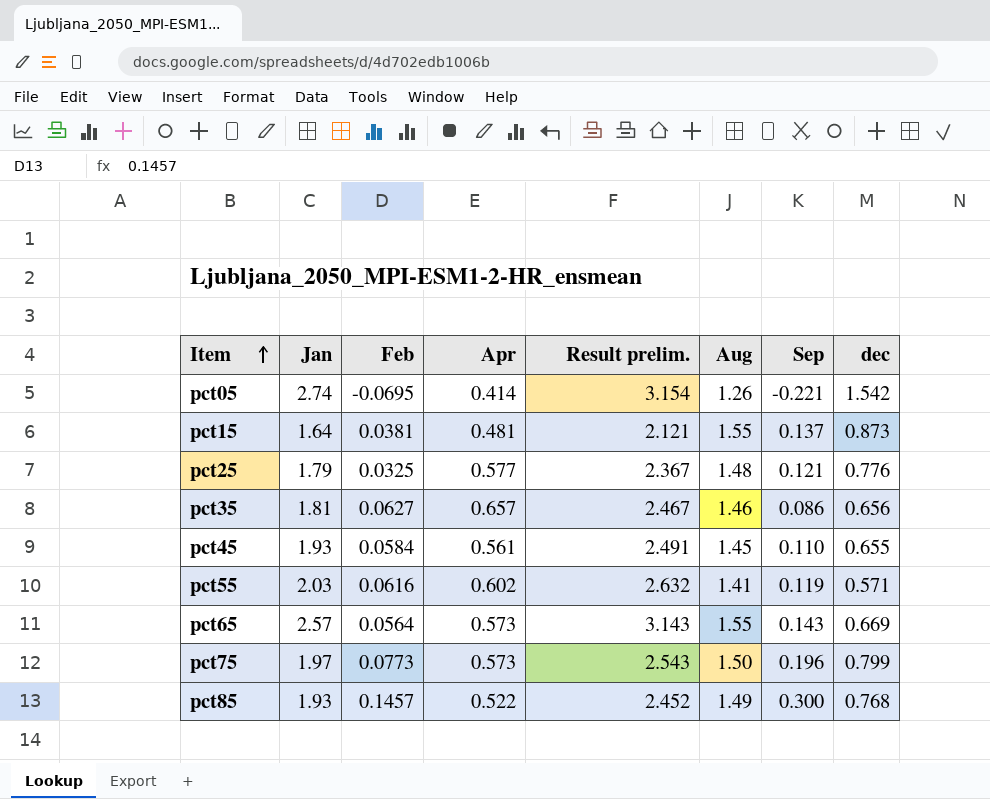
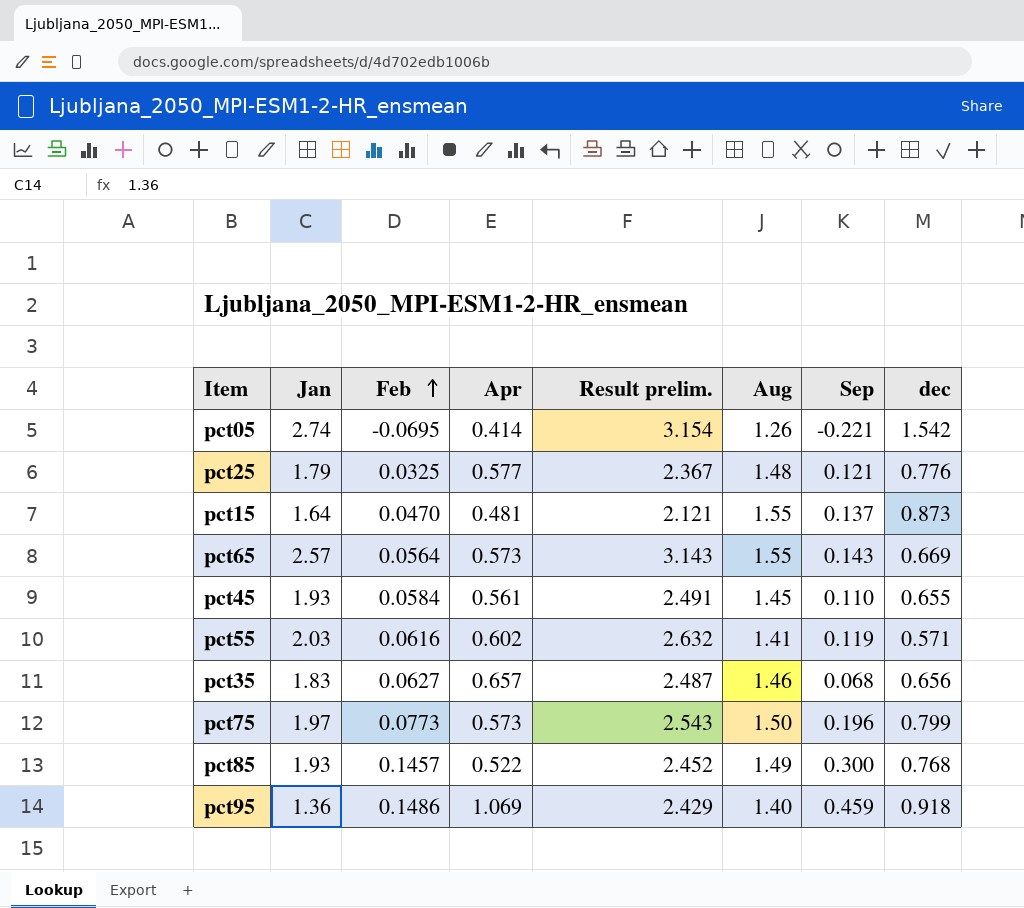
row order: Item ascending -> Feb ascending
pct15 | Feb: 0.0381 -> 0.0470
pct35 | Jan: 1.81 -> 1.83
pct35 | Result prelim.: 2.467 -> 2.487
pct35 | Sep: 0.086 -> 0.068
row pct95: none -> 1.36 | 0.1486 | 1.069 | 2.429 | 1.40 | 0.459 | 0.918

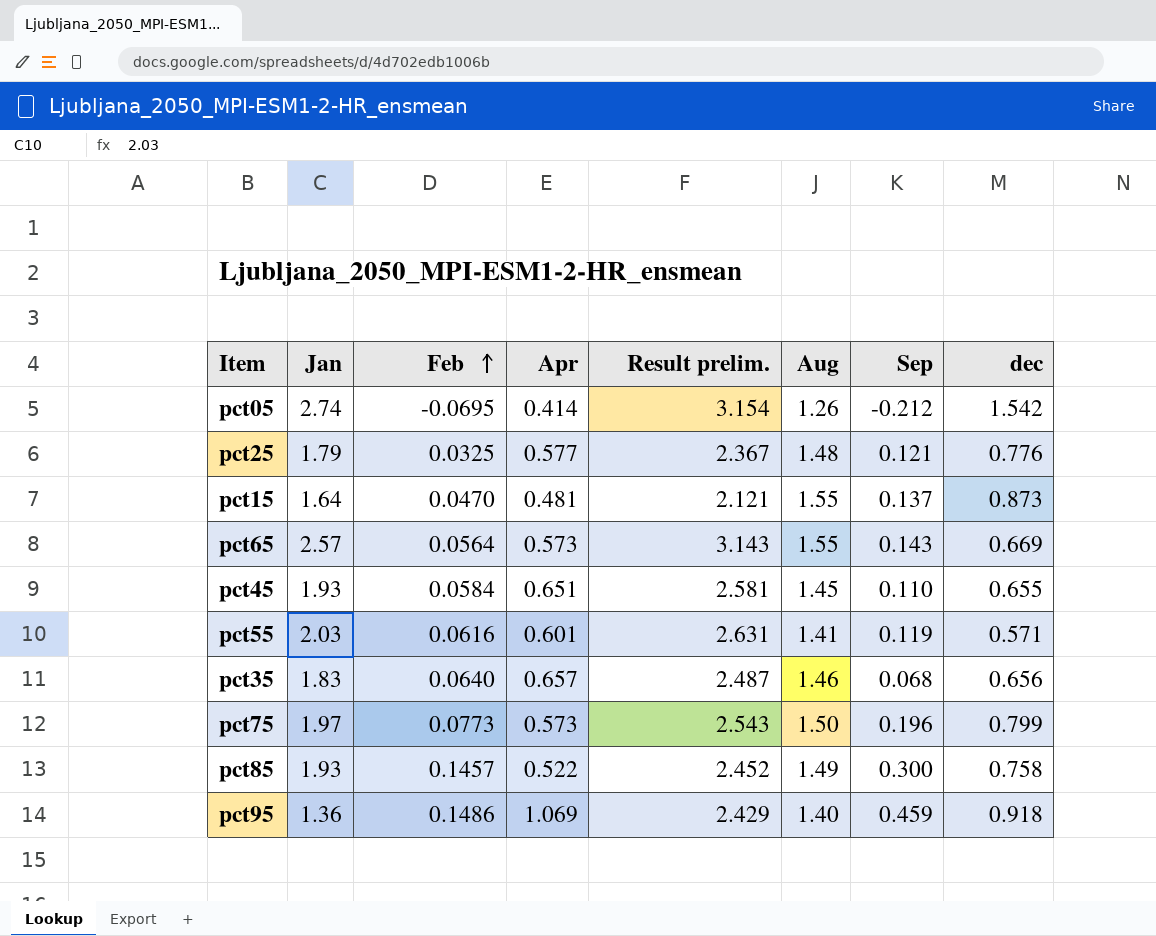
pct05 | Sep: -0.221 -> -0.212
pct45 | Apr: 0.561 -> 0.651
pct45 | Result prelim.: 2.491 -> 2.581
pct55 | Apr: 0.602 -> 0.601
pct55 | Result prelim.: 2.632 -> 2.631
pct35 | Feb: 0.0627 -> 0.0640
pct85 | dec: 0.768 -> 0.758

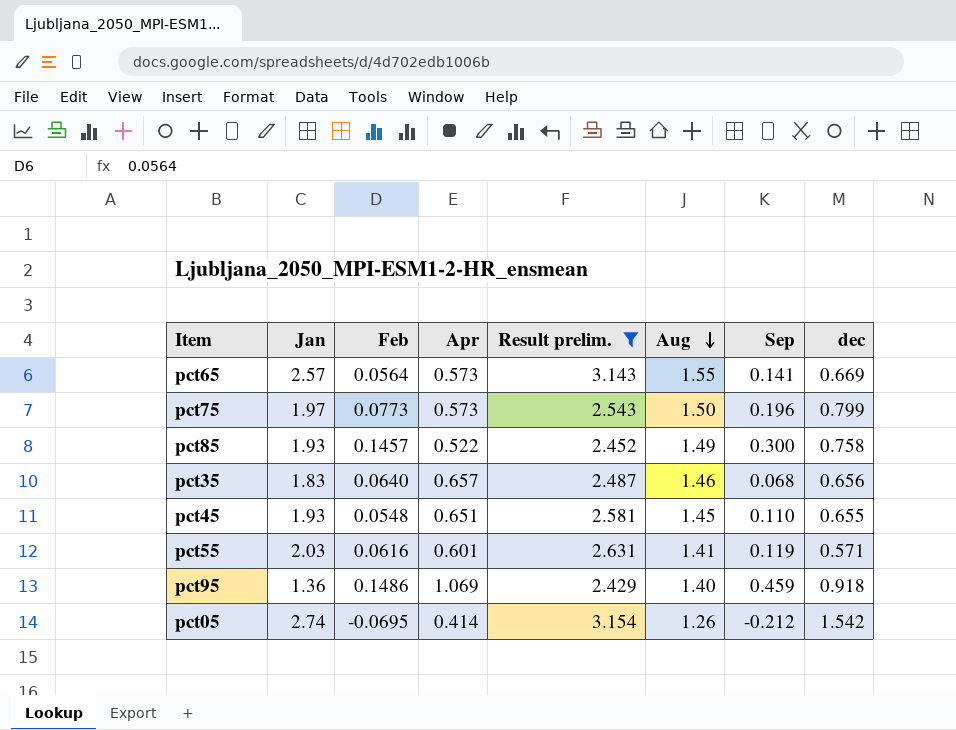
filter: none -> Result prelim. >= 2.429
row order: Feb ascending -> Aug descending
pct65 | Sep: 0.143 -> 0.141
pct45 | Feb: 0.0584 -> 0.0548

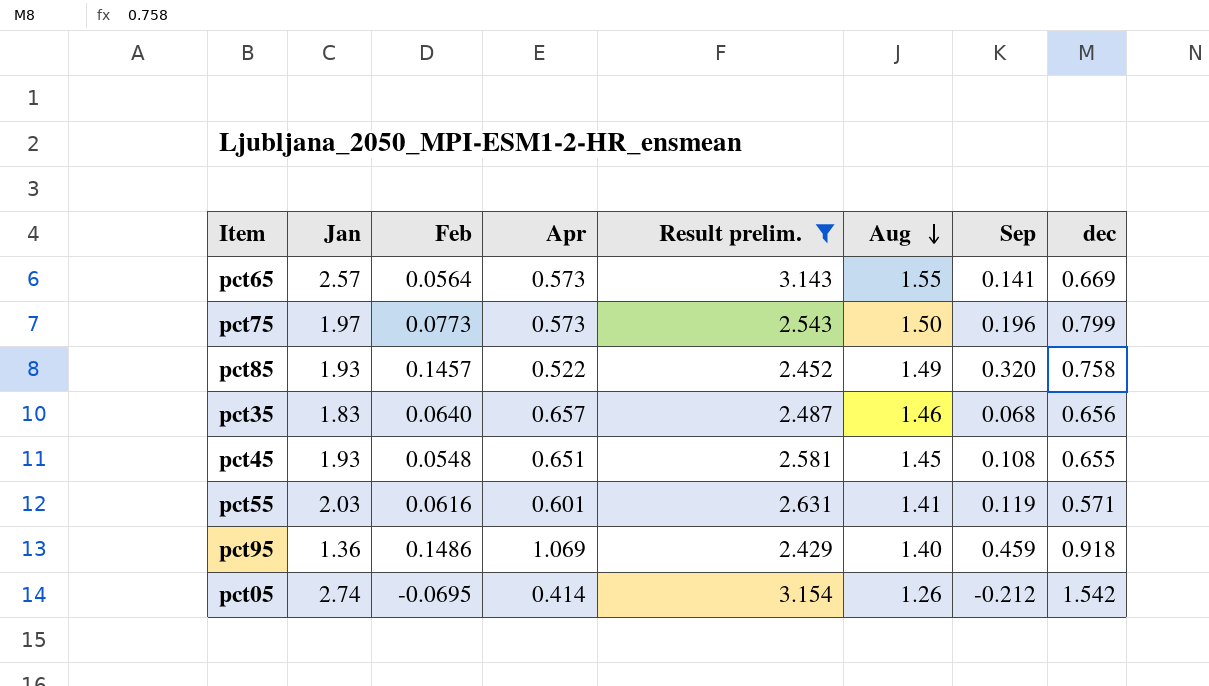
pct85 | Sep: 0.300 -> 0.320
pct45 | Sep: 0.110 -> 0.108

